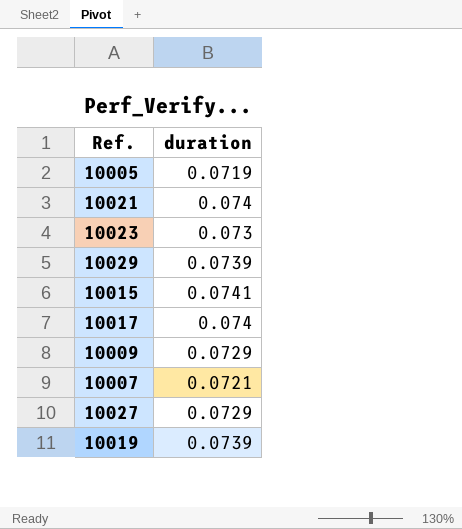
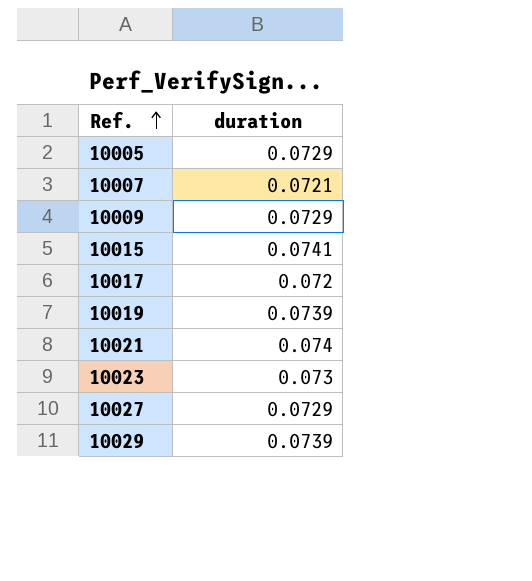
row order: none -> Ref. ascending
10005 | duration: 0.0719 -> 0.0729
10017 | duration: 0.074 -> 0.072

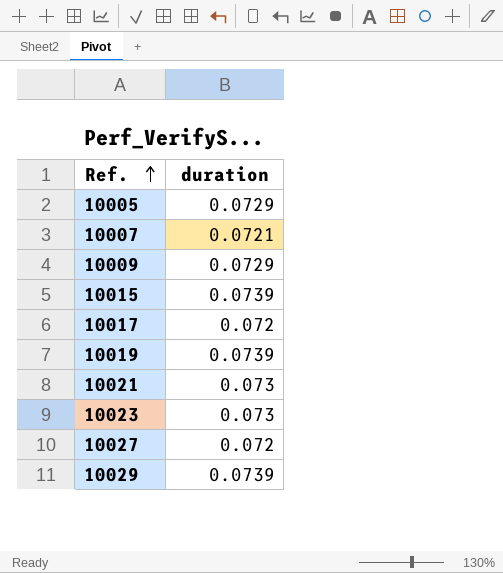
10015 | duration: 0.0741 -> 0.0739
10021 | duration: 0.074 -> 0.073
10027 | duration: 0.0729 -> 0.072

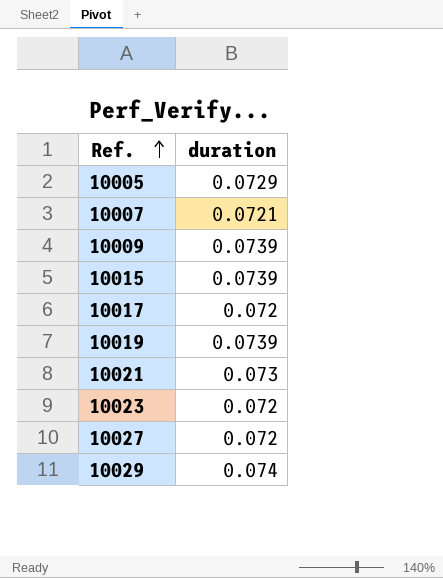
10009 | duration: 0.0729 -> 0.0739
10023 | duration: 0.073 -> 0.072
10029 | duration: 0.0739 -> 0.074

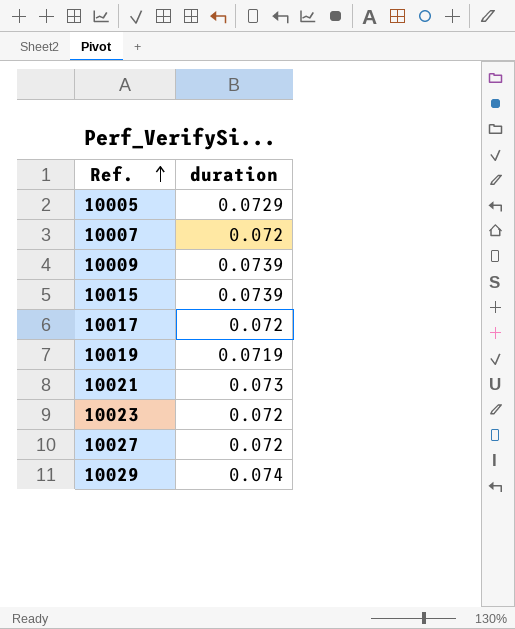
10007 | duration: 0.0721 -> 0.072
10019 | duration: 0.0739 -> 0.0719

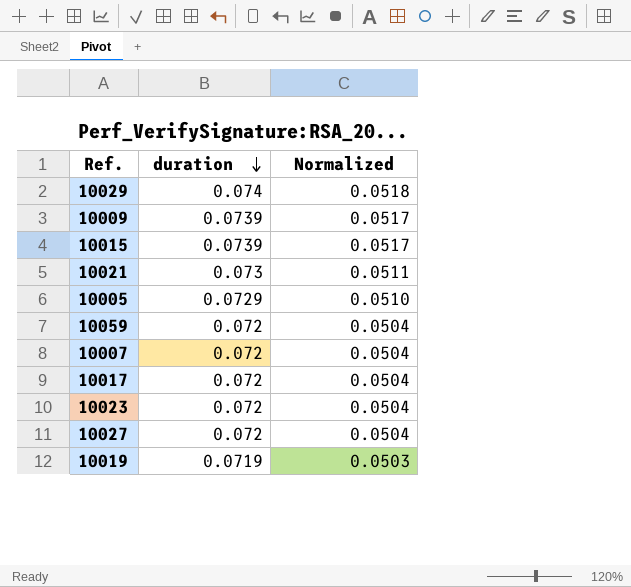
row order: Ref. ascending -> duration descending
column Normalized | formula: none -> [duration] * 0.7
row 10059: none -> 0.072 | 0.0504

